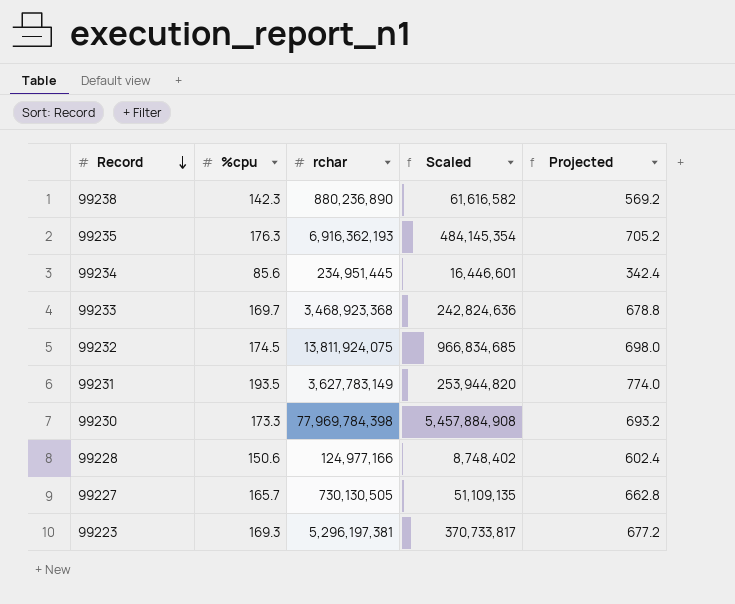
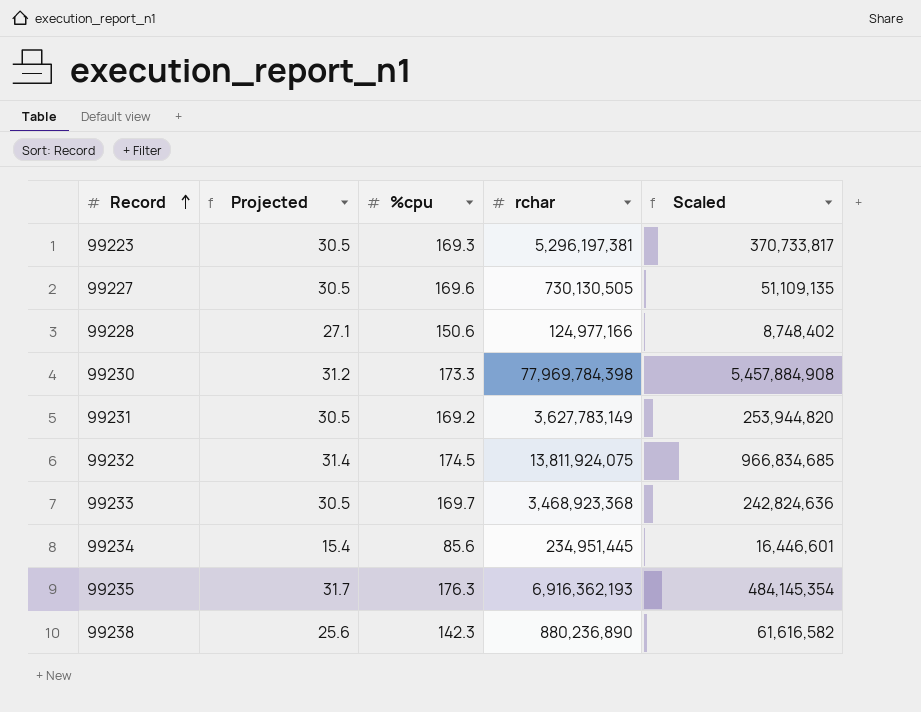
row order: Record descending -> Record ascending
column Projected | formula: [%cpu] * 4 -> [%cpu] * 0.18
column Projected | position: 5 -> 2
99227 | %cpu: 165.7 -> 169.6
99231 | %cpu: 193.5 -> 169.2

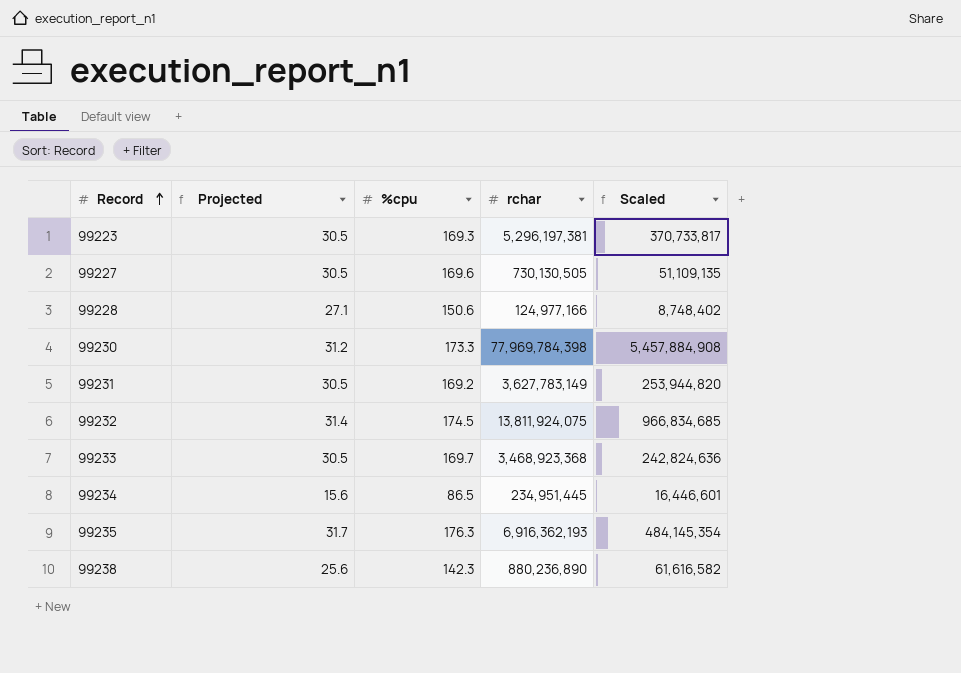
99234 | Projected: 15.4 -> 15.6
99234 | %cpu: 85.6 -> 86.5

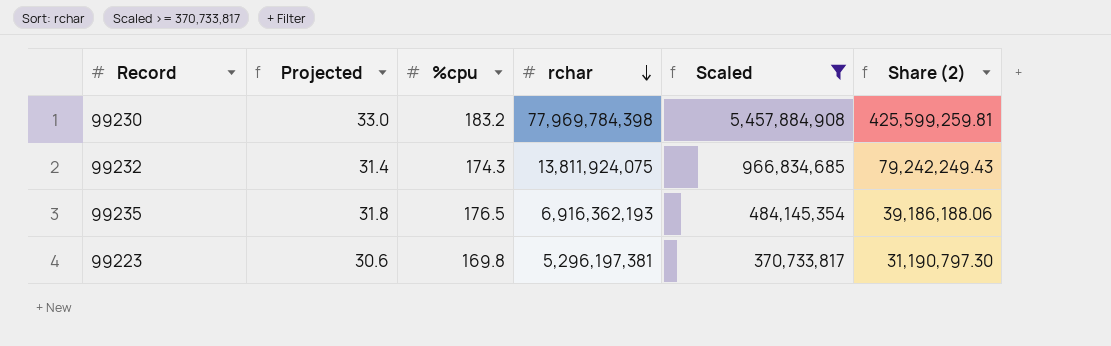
filter: none -> Scaled >= 370,733,817
row order: Record ascending -> rchar descending
column Share (2) | formula: none -> [rchar] / [%cpu]
99230 | Projected: 31.2 -> 33.0
99230 | %cpu: 173.3 -> 183.2
99232 | %cpu: 174.5 -> 174.3
99235 | Projected: 31.7 -> 31.8
99235 | %cpu: 176.3 -> 176.5
99223 | Projected: 30.5 -> 30.6
99223 | %cpu: 169.3 -> 169.8

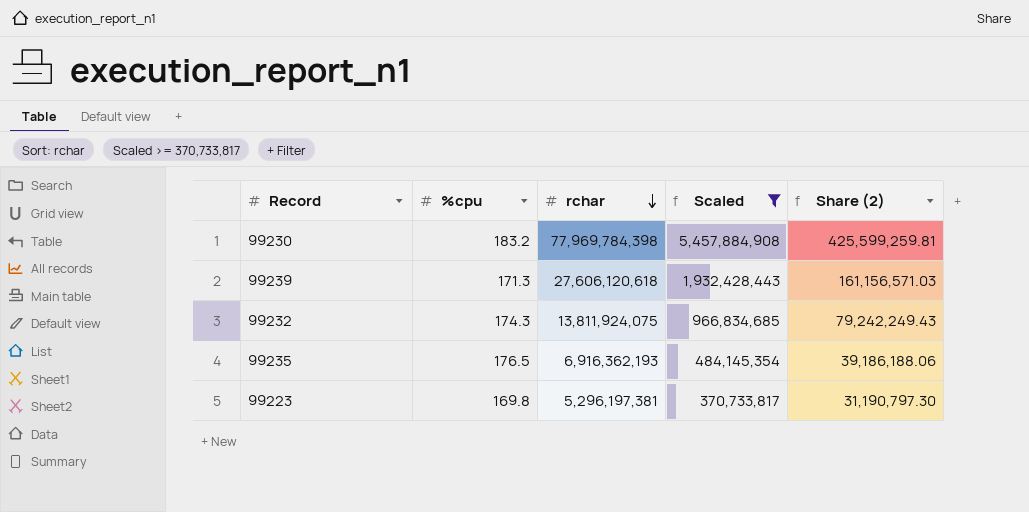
column Projected | formula: [%cpu] * 0.18 -> none
row 99239: none -> 171.3 | 27,606,120,618 | 1,932,428,443 | 161,156,571.03

